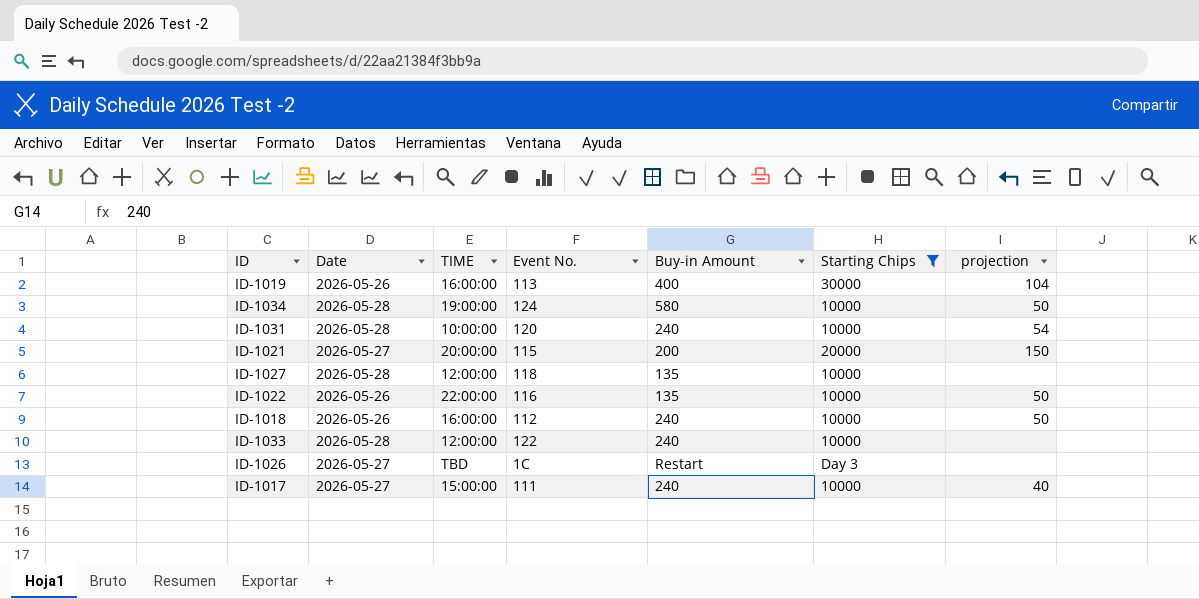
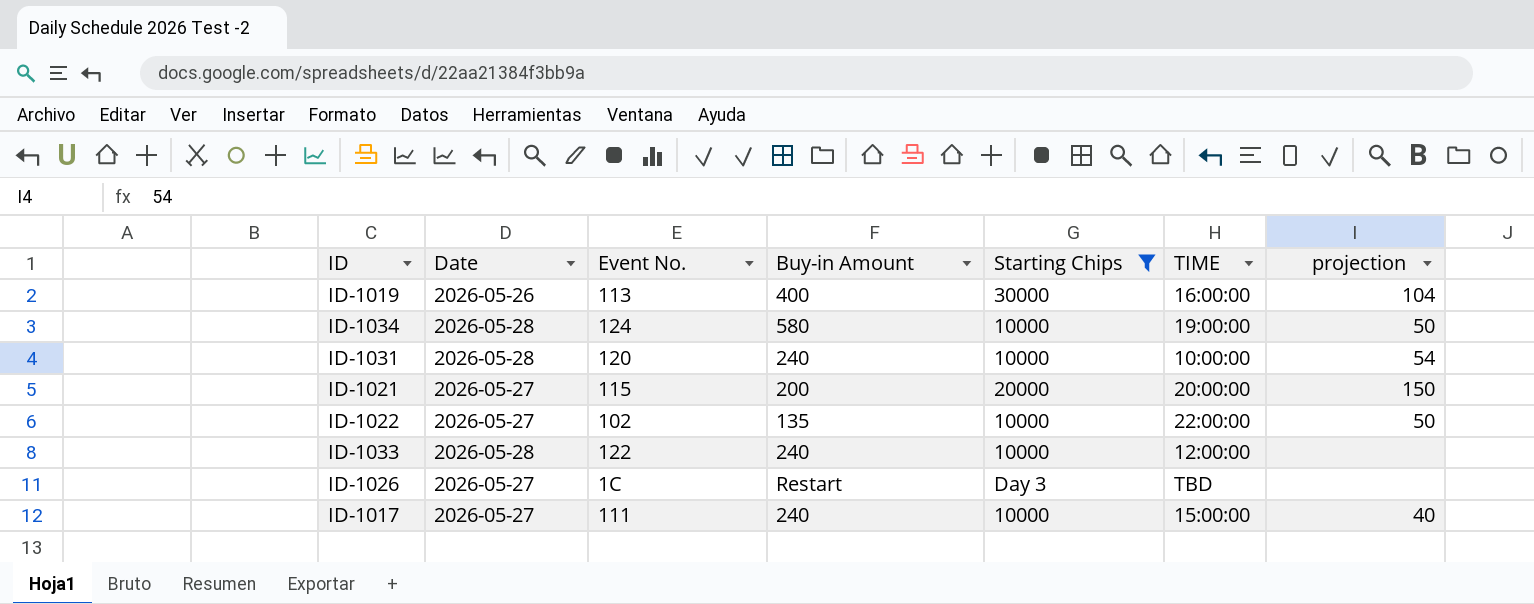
column TIME | position: 3 -> 6
row ID-1027: 2026-05-28 | 12:00:00 | 118 | 135 | 10000 | none -> none
row ID-1018: 2026-05-26 | 16:00:00 | 112 | 240 | 10000 | 50 -> none
ID-1022 | Date: 2026-05-26 -> 2026-05-27
ID-1022 | Event No.: 116 -> 102

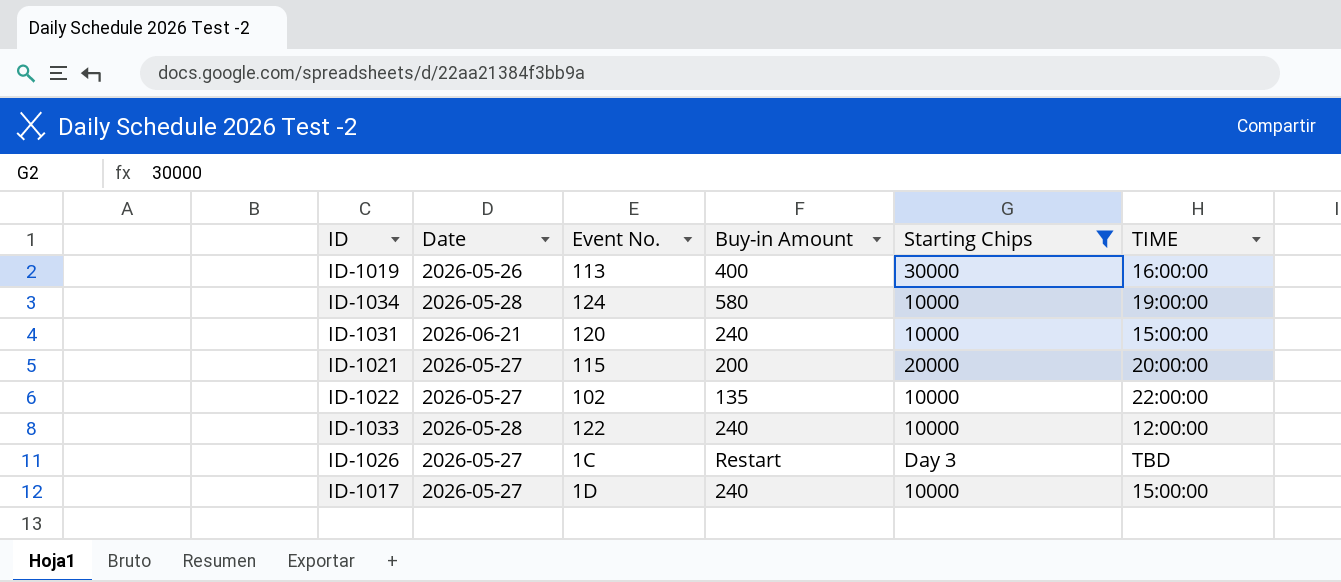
column projection | position: 7 -> none
ID-1031 | Date: 2026-05-28 -> 2026-06-21
ID-1031 | TIME: 10:00:00 -> 15:00:00
ID-1017 | Event No.: 111 -> 1D

